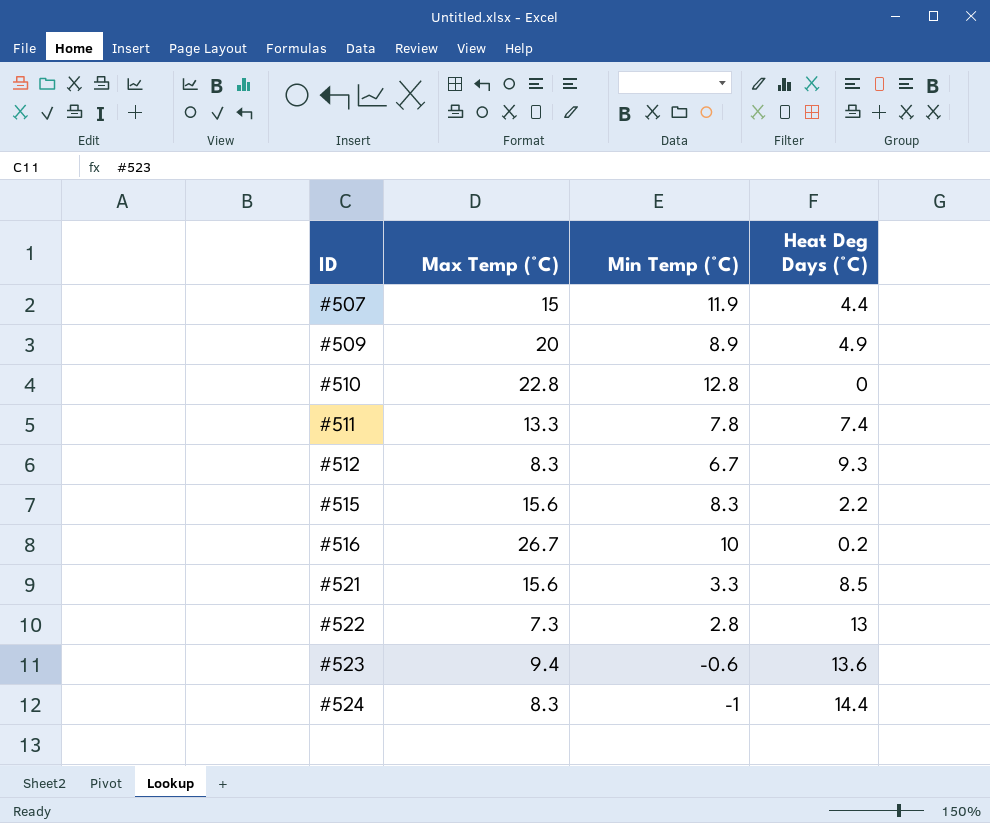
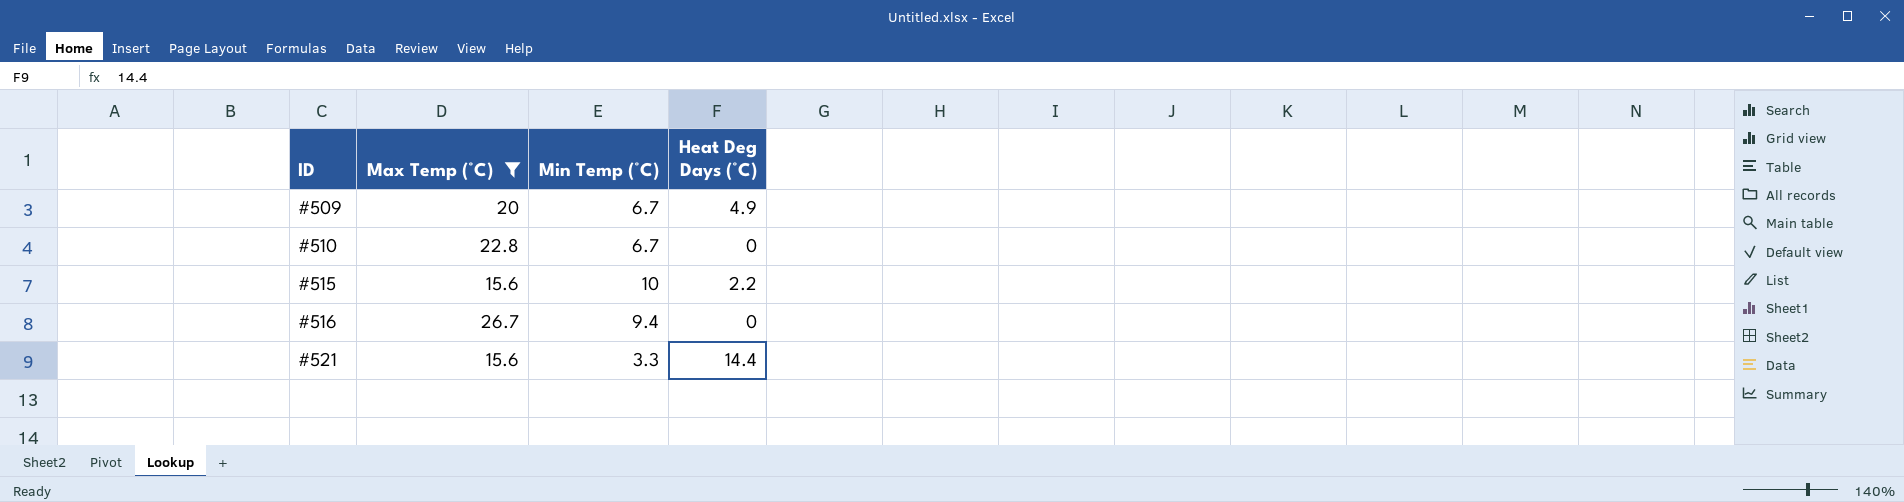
filter: none -> Max Temp (°C) >= 15.6
#509 | Min Temp (°C): 8.9 -> 6.7
#510 | Min Temp (°C): 12.8 -> 6.7
#515 | Min Temp (°C): 8.3 -> 10
#516 | Min Temp (°C): 10 -> 9.4
#516 | Heat Deg Days (°C): 0.2 -> 0
#521 | Heat Deg Days (°C): 8.5 -> 14.4

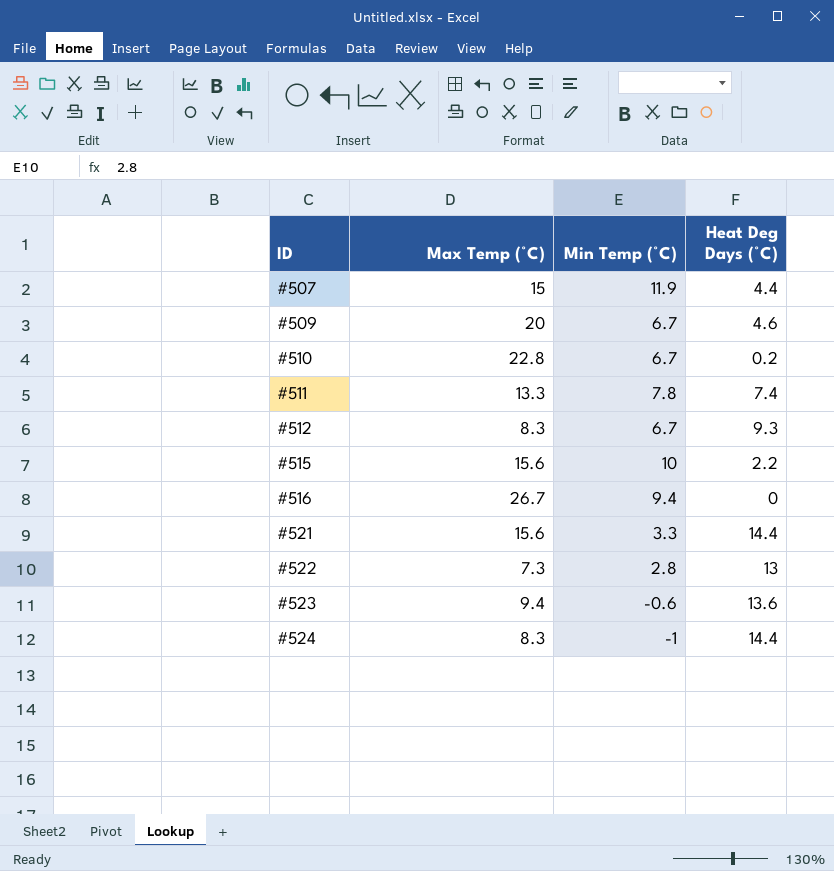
filter: Max Temp (°C) >= 15.6 -> none
#509 | Heat Deg Days (°C): 4.9 -> 4.6
#510 | Heat Deg Days (°C): 0 -> 0.2

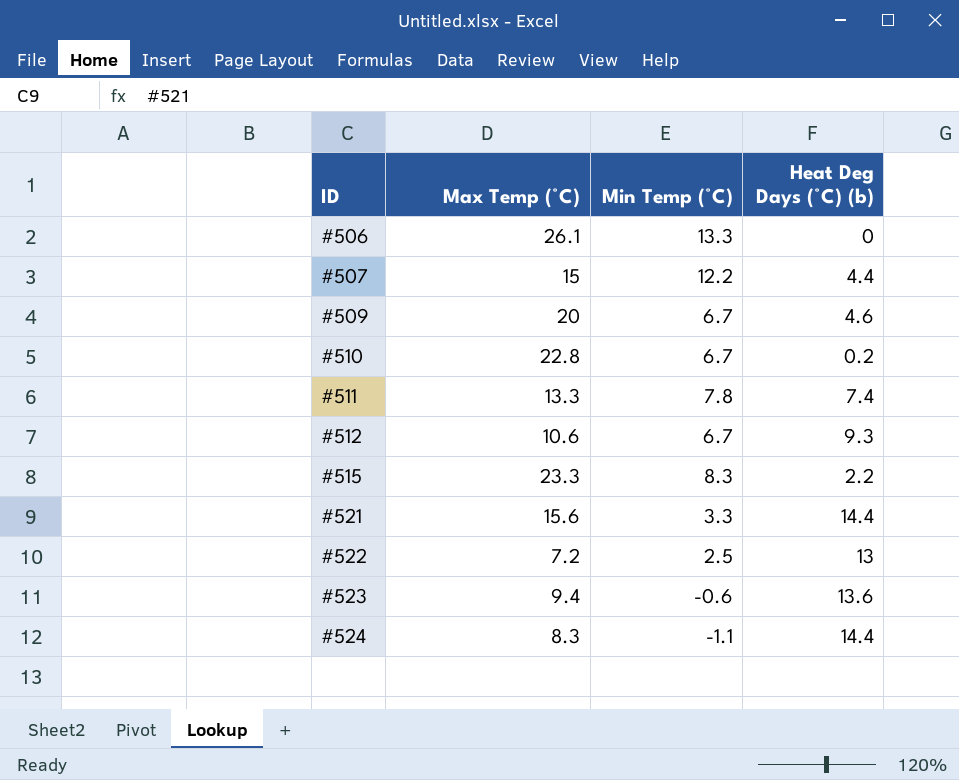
column name: Heat Deg Days (°C) -> Heat Deg Days (°C) (b)
row #516: 26.7 | 9.4 | 0 -> none
row #506: none -> 26.1 | 13.3 | 0
#507 | Min Temp (°C): 11.9 -> 12.2
#512 | Max Temp (°C): 8.3 -> 10.6
#515 | Max Temp (°C): 15.6 -> 23.3
#515 | Min Temp (°C): 10 -> 8.3
#522 | Max Temp (°C): 7.3 -> 7.2
#522 | Min Temp (°C): 2.8 -> 2.5
#524 | Min Temp (°C): -1 -> -1.1

